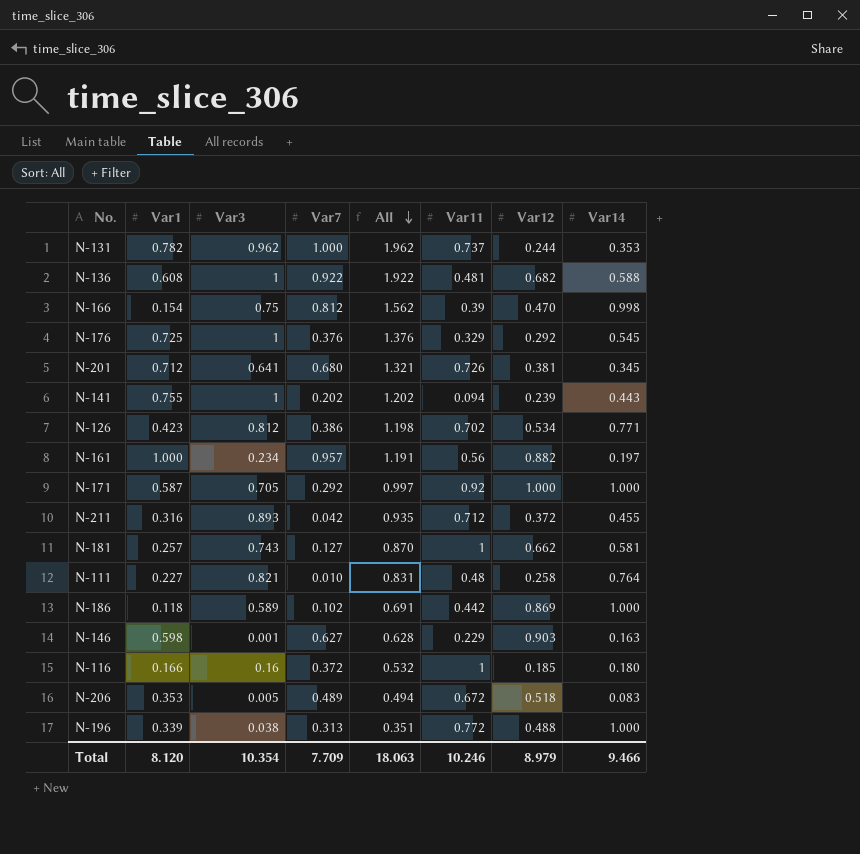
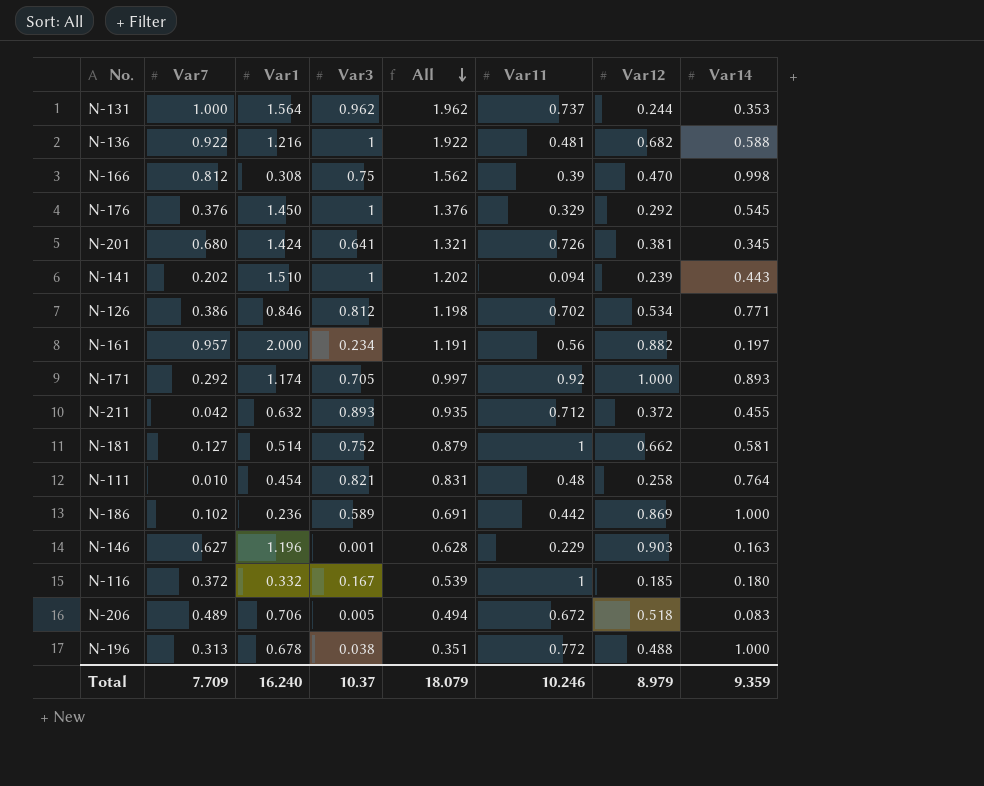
column Var7 | position: 4 -> 2
N-131 | Var1: 0.782 -> 1.564
N-136 | Var1: 0.608 -> 1.216
N-166 | Var1: 0.154 -> 0.308
N-176 | Var1: 0.725 -> 1.450
N-201 | Var1: 0.712 -> 1.424
N-141 | Var1: 0.755 -> 1.510
N-126 | Var1: 0.423 -> 0.846
N-161 | Var1: 1.000 -> 2.000
N-171 | Var1: 0.587 -> 1.174
N-171 | Var14: 1.000 -> 0.893
N-211 | Var1: 0.316 -> 0.632
N-181 | Var1: 0.257 -> 0.514
N-181 | Var3: 0.743 -> 0.752
N-181 | All: 0.870 -> 0.879
N-111 | Var1: 0.227 -> 0.454
N-186 | Var1: 0.118 -> 0.236
N-146 | Var1: 0.598 -> 1.196
N-116 | Var1: 0.166 -> 0.332
N-116 | Var3: 0.16 -> 0.167
N-116 | All: 0.532 -> 0.539
N-206 | Var1: 0.353 -> 0.706
N-196 | Var1: 0.339 -> 0.678
Total | Var1: 8.120 -> 16.240
Total | Var3: 10.354 -> 10.37
Total | All: 18.063 -> 18.079
Total | Var14: 9.466 -> 9.359

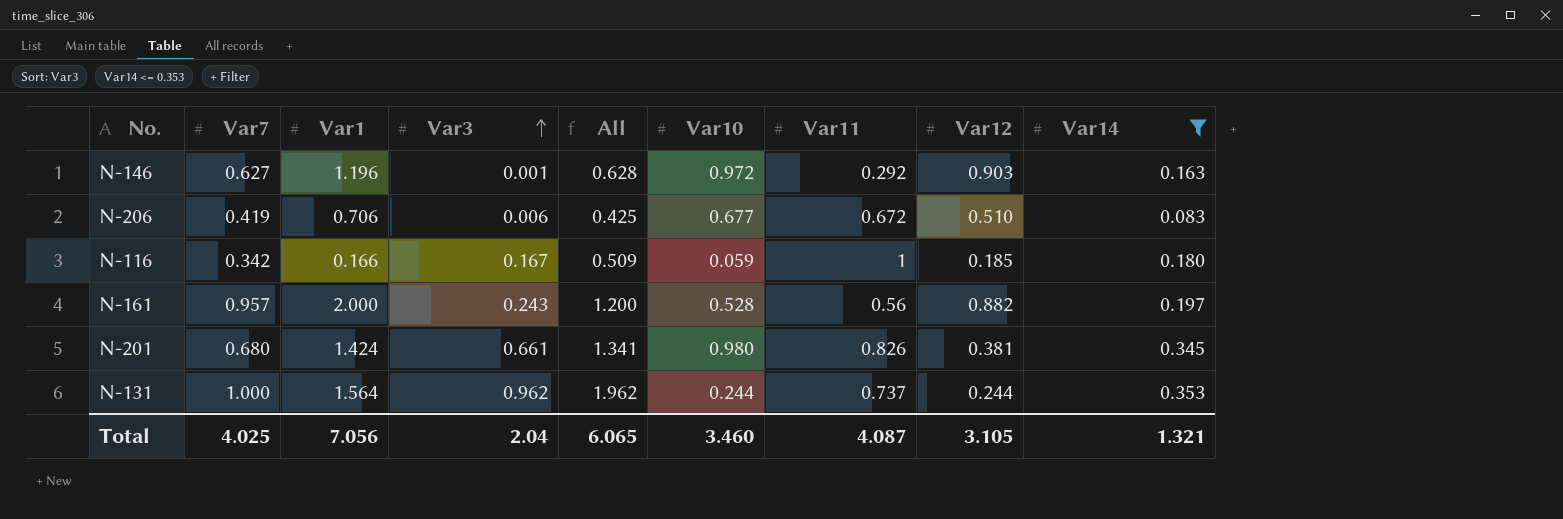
filter: none -> Var14 <= 0.353
row order: All descending -> Var3 ascending
column Var10 | position: none -> 6
N-146 | Var11: 0.229 -> 0.292
N-206 | Var7: 0.489 -> 0.419
N-206 | Var3: 0.005 -> 0.006
N-206 | All: 0.494 -> 0.425
N-206 | Var12: 0.518 -> 0.510
N-116 | Var7: 0.372 -> 0.342
N-116 | Var1: 0.332 -> 0.166
N-116 | All: 0.539 -> 0.509
N-161 | Var3: 0.234 -> 0.243
N-161 | All: 1.191 -> 1.200
N-201 | Var3: 0.641 -> 0.661
N-201 | All: 1.321 -> 1.341
N-201 | Var11: 0.726 -> 0.826
Total | Var7: 7.709 -> 4.025
Total | Var1: 16.240 -> 7.056
Total | Var3: 10.37 -> 2.04
Total | All: 18.079 -> 6.065
Total | Var11: 10.246 -> 4.087
Total | Var12: 8.979 -> 3.105
Total | Var14: 9.359 -> 1.321

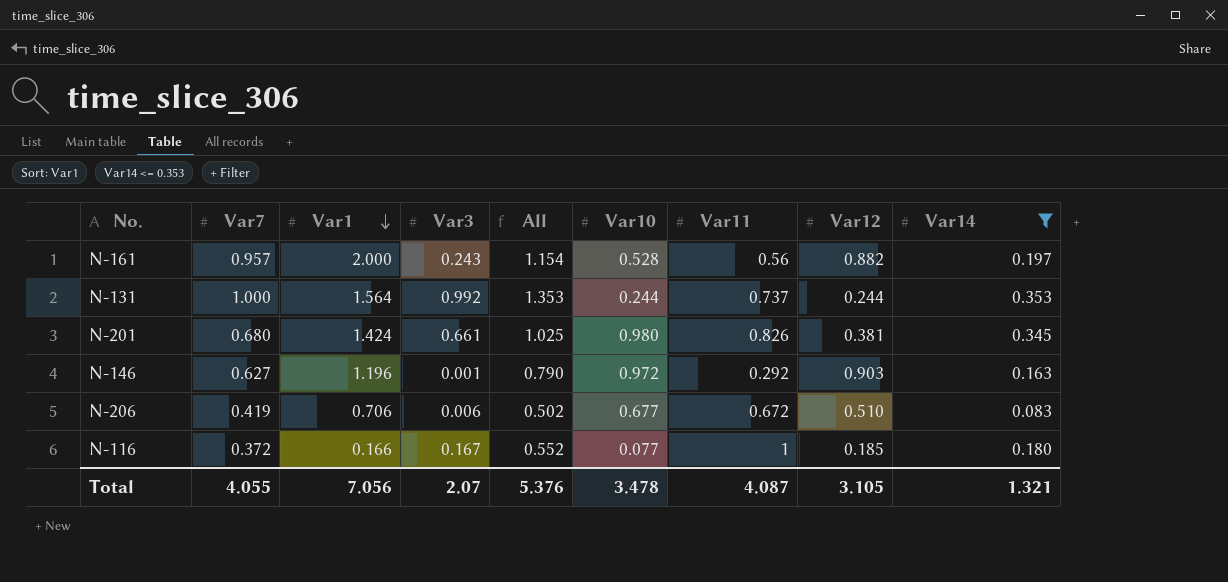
row order: Var3 ascending -> Var1 descending
column All | formula: [Var7] + [Var3] -> [Var7] + [Var14]
N-131 | Var3: 0.962 -> 0.992
N-116 | Var7: 0.342 -> 0.372
N-116 | Var10: 0.059 -> 0.077
Total | Var7: 4.025 -> 4.055
Total | Var3: 2.04 -> 2.07
Total | All: 6.065 -> 5.376
Total | Var10: 3.460 -> 3.478

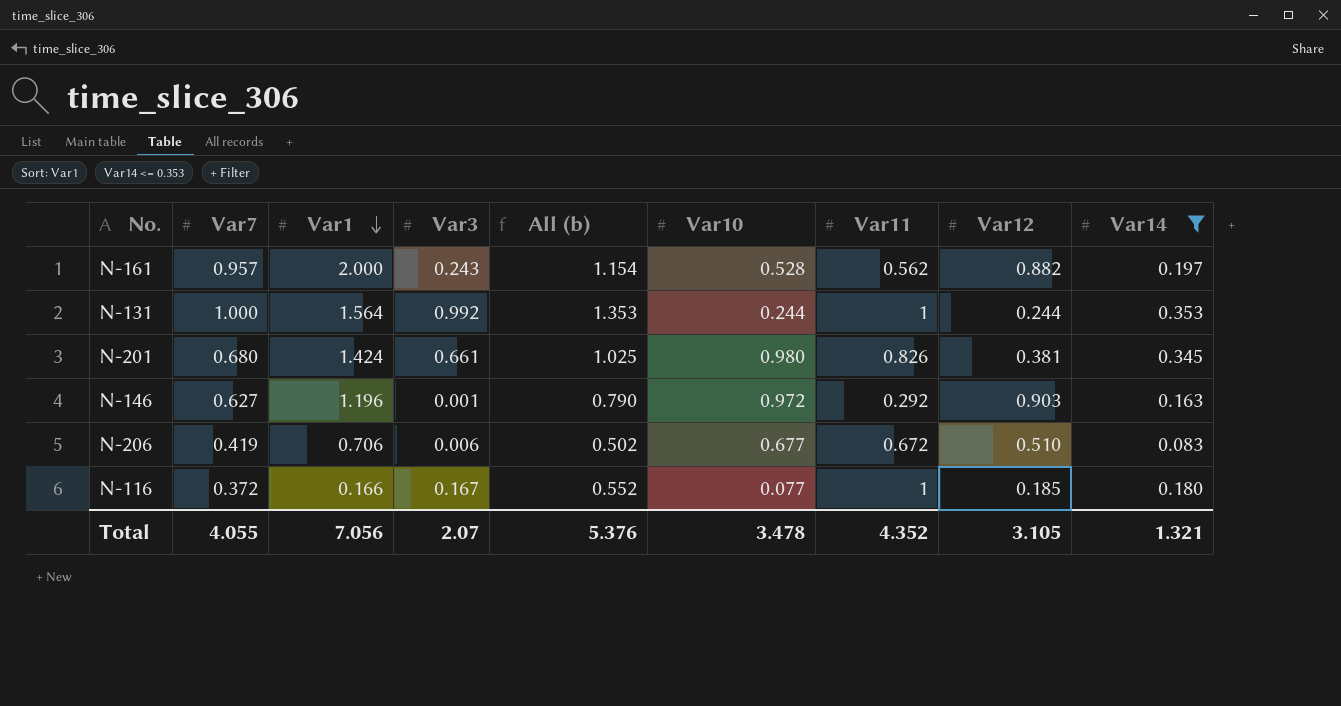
column name: All -> All (b)
N-161 | Var11: 0.56 -> 0.562
N-131 | Var11: 0.737 -> 1
Total | Var11: 4.087 -> 4.352

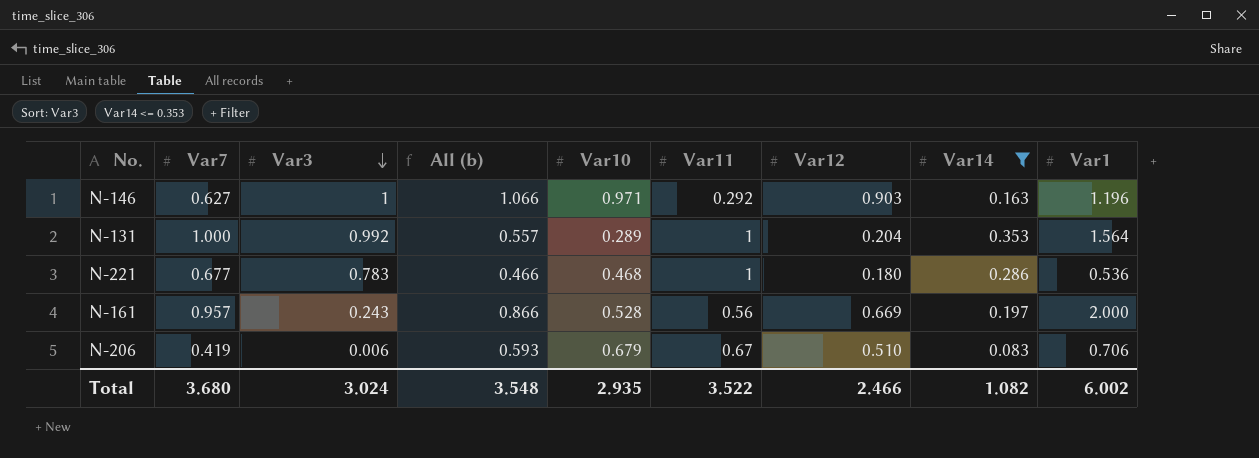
row order: Var1 descending -> Var3 descending
column All (b) | formula: [Var7] + [Var14] -> [Var12] + [Var14]
column Var1 | position: 3 -> 9
row N-201: 0.680 | 1.424 | 0.661 | 1.025 | 0.980 | 0.826 | 0.381 | 0.345 -> none
row N-116: 0.372 | 0.166 | 0.167 | 0.552 | 0.077 | 1 | 0.185 | 0.180 -> none
N-146 | Var3: 0.001 -> 1
N-146 | Var10: 0.972 -> 0.971
N-131 | Var10: 0.244 -> 0.289
N-131 | Var12: 0.244 -> 0.204
row N-221: none -> 0.677 | 0.783 | 0.466 | 0.468 | 1 | 0.180 | 0.286 | 0.536
N-161 | Var11: 0.562 -> 0.56
N-161 | Var12: 0.882 -> 0.669
N-206 | Var10: 0.677 -> 0.679
N-206 | Var11: 0.672 -> 0.67
Total | Var7: 4.055 -> 3.680
Total | Var3: 2.07 -> 3.024
Total | All (b): 5.376 -> 3.548
Total | Var10: 3.478 -> 2.935
Total | Var11: 4.352 -> 3.522
Total | Var12: 3.105 -> 2.466
Total | Var14: 1.321 -> 1.082
Total | Var1: 7.056 -> 6.002

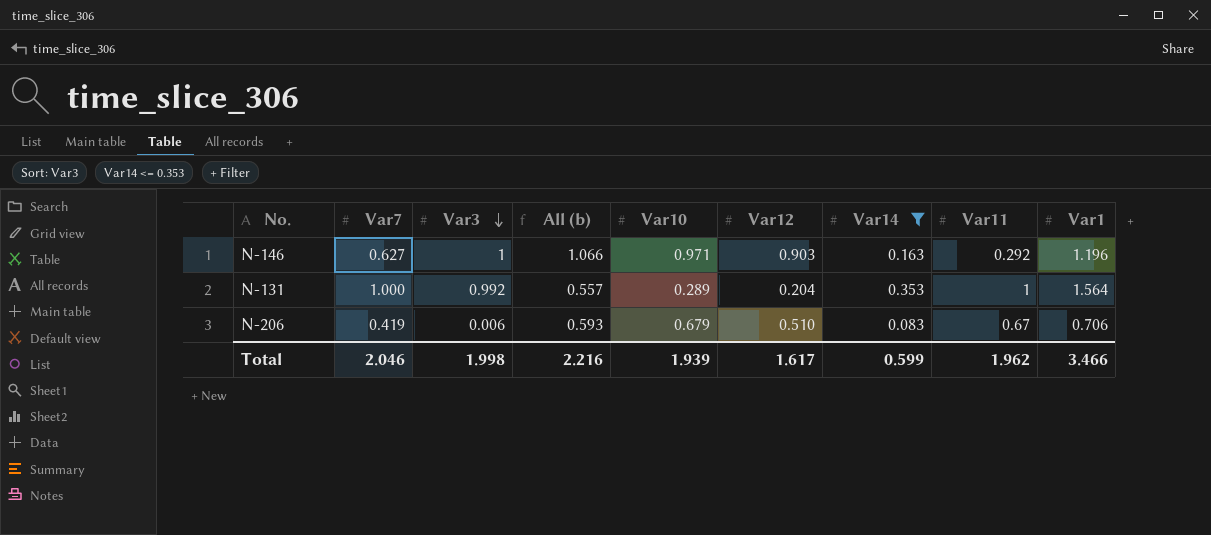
column Var11 | position: 6 -> 8
row N-221: 0.677 | 0.783 | 0.466 | 0.468 | 1 | 0.180 | 0.286 | 0.536 -> none
row N-161: 0.957 | 0.243 | 0.866 | 0.528 | 0.56 | 0.669 | 0.197 | 2.000 -> none
Total | Var7: 3.680 -> 2.046
Total | Var3: 3.024 -> 1.998
Total | All (b): 3.548 -> 2.216
Total | Var10: 2.935 -> 1.939
Total | Var12: 2.466 -> 1.617
Total | Var14: 1.082 -> 0.599
Total | Var11: 3.522 -> 1.962
Total | Var1: 6.002 -> 3.466

